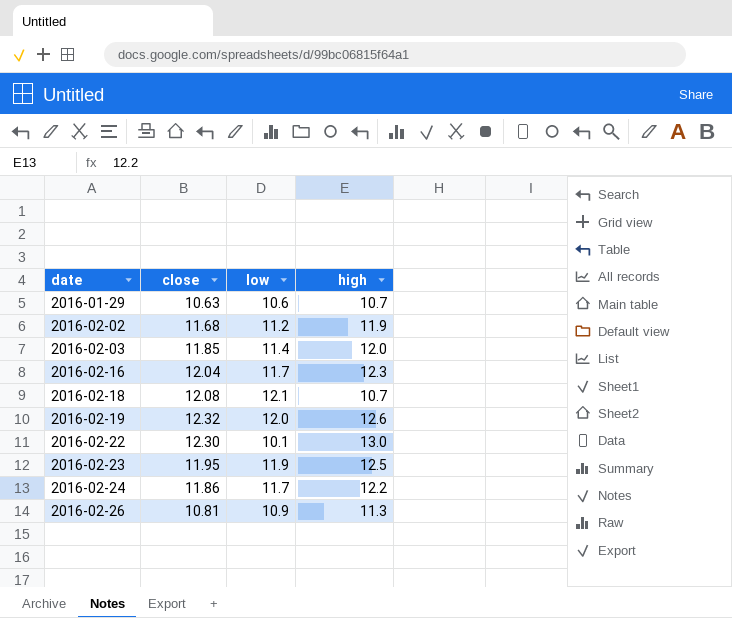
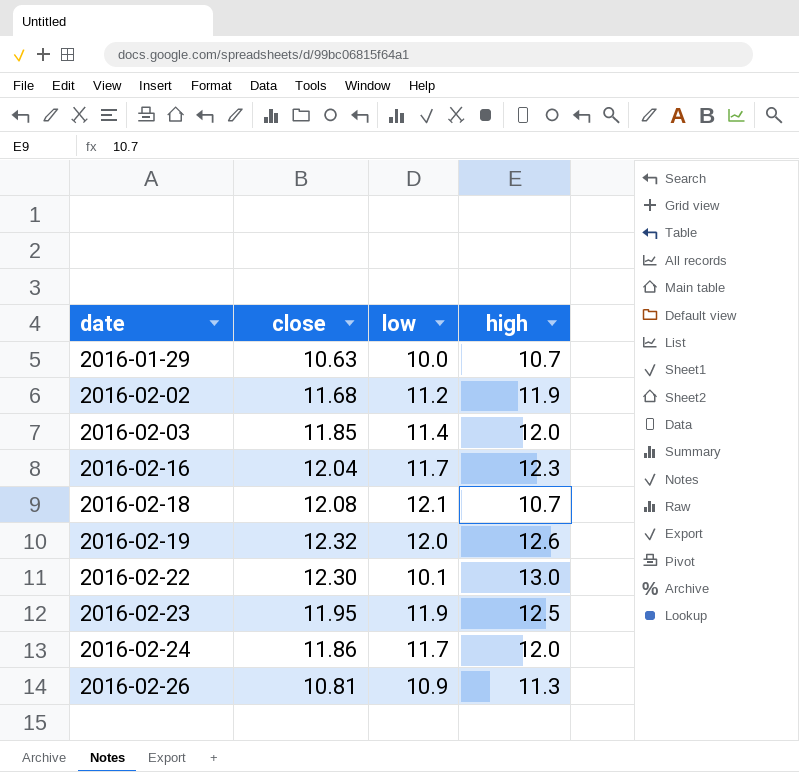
2016-01-29 | low: 10.6 -> 10.0
2016-02-24 | high: 12.2 -> 12.0

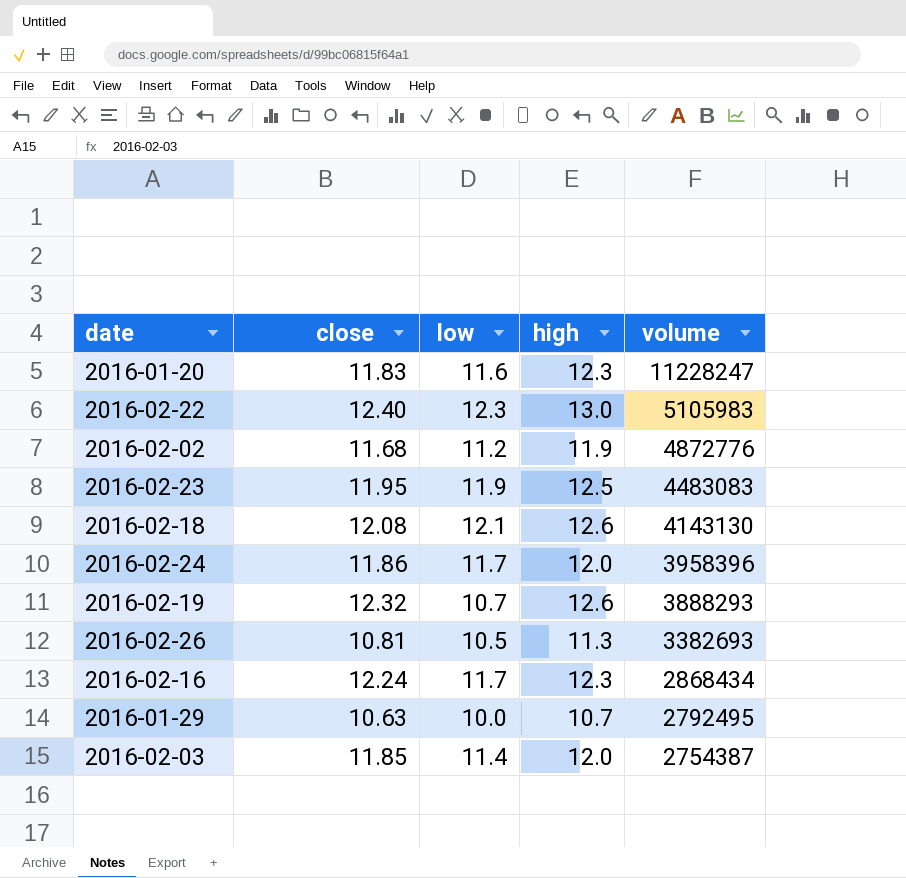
row order: date ascending -> volume descending
column volume | position: none -> 5
row 2016-01-20: none -> 11.83 | 11.6 | 12.3 | 11228247
2016-02-22 | close: 12.30 -> 12.40
2016-02-22 | low: 10.1 -> 12.3
2016-02-18 | high: 10.7 -> 12.6
2016-02-19 | low: 12.0 -> 10.7
2016-02-26 | low: 10.9 -> 10.5
2016-02-16 | close: 12.04 -> 12.24

